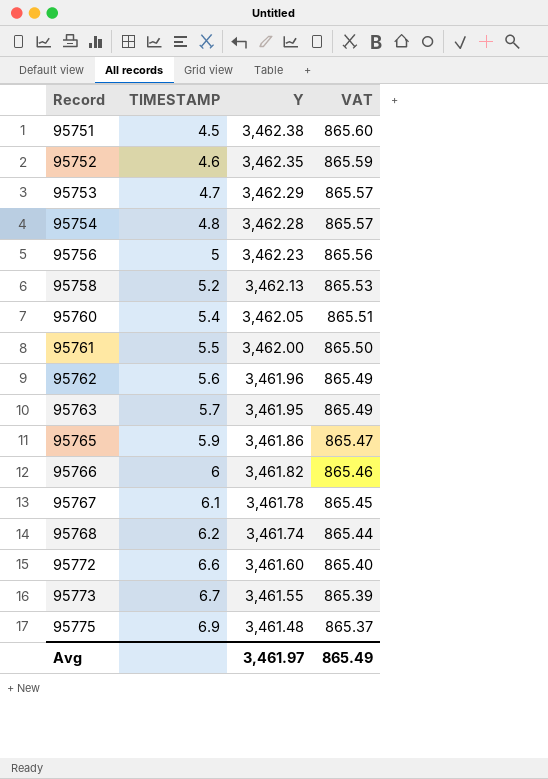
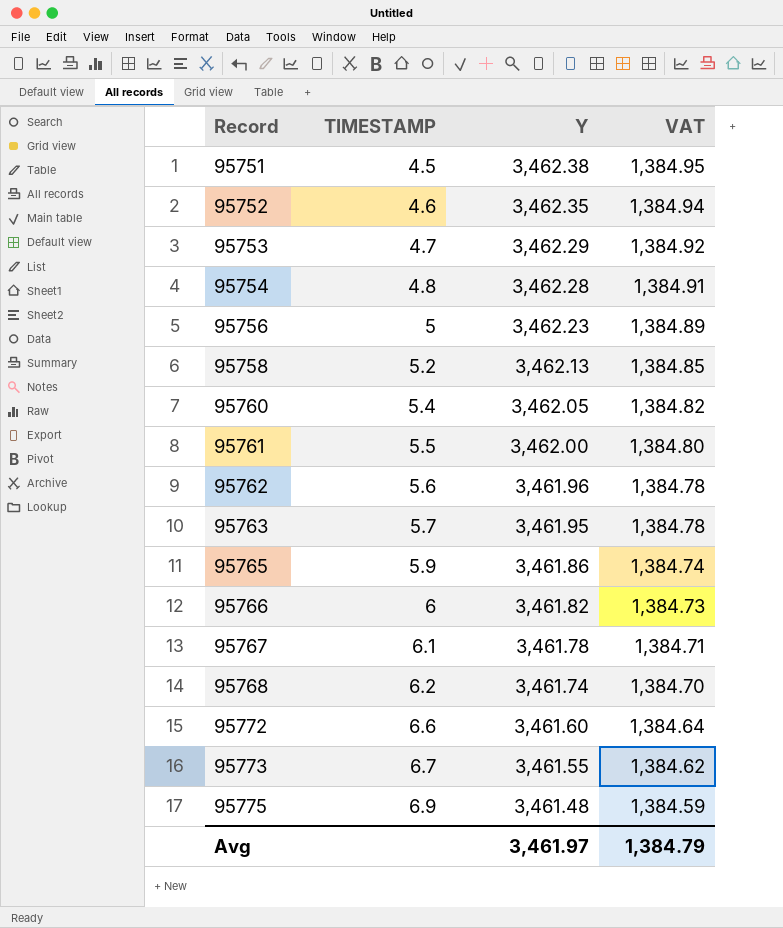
column VAT | formula: [Y] * 0.25 -> [Y] * 0.4
Avg | VAT: 865.49 -> 1,384.79

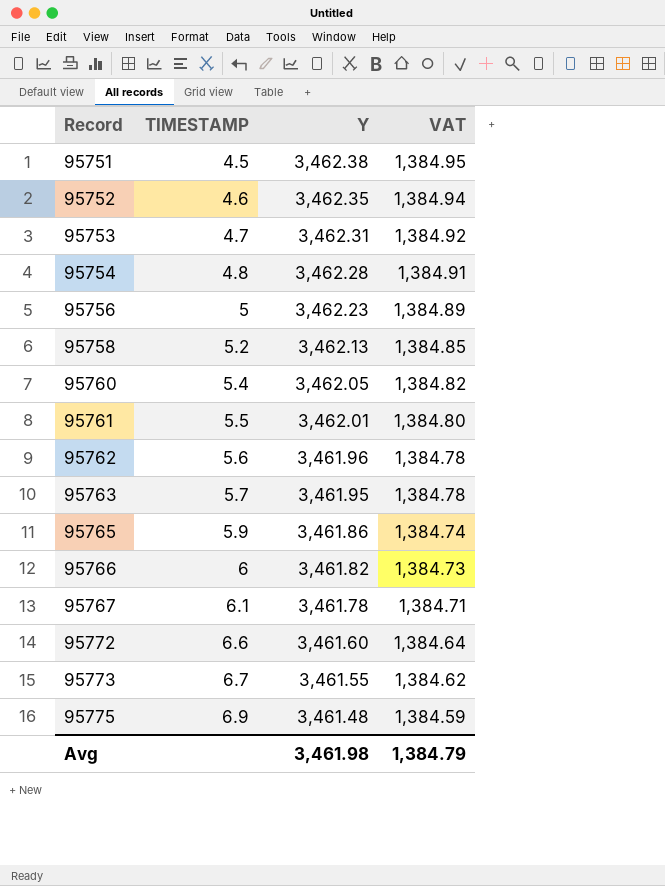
row 95768: 6.2 | 3,461.74 | 1,384.70 -> none
95753 | Y: 3,462.29 -> 3,462.31
95761 | Y: 3,462.00 -> 3,462.01
Avg | Y: 3,461.97 -> 3,461.98

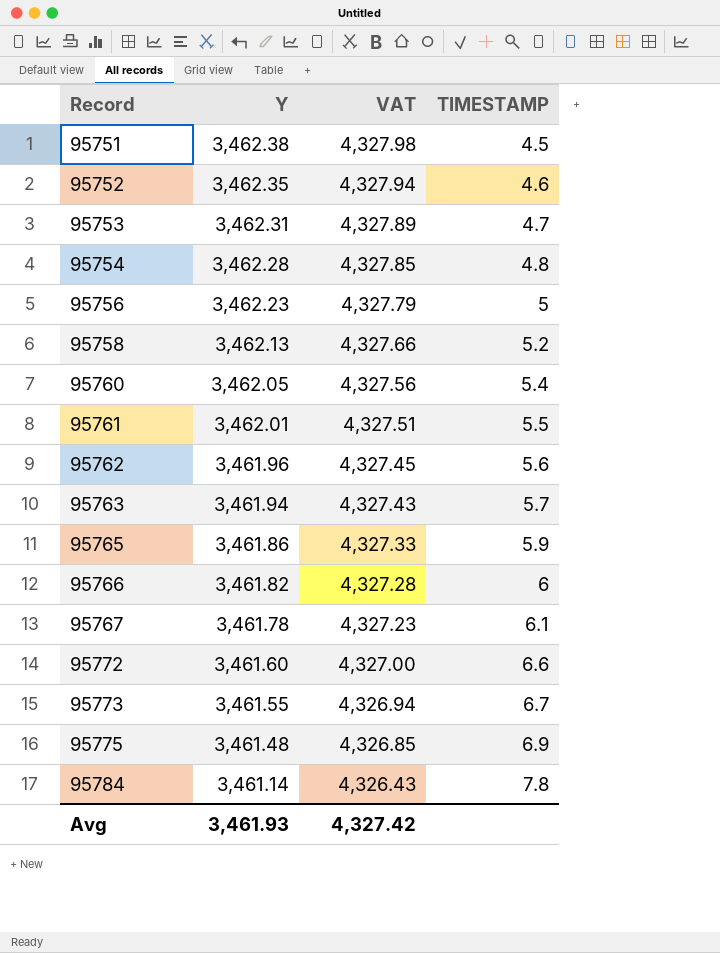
column VAT | formula: [Y] * 0.4 -> [Y] * 1.25
column TIMESTAMP | position: 2 -> 4
95763 | Y: 3,461.95 -> 3,461.94
row 95784: none -> 3,461.14 | 4,326.43 | 7.8
Avg | Y: 3,461.98 -> 3,461.93
Avg | VAT: 1,384.79 -> 4,327.42

